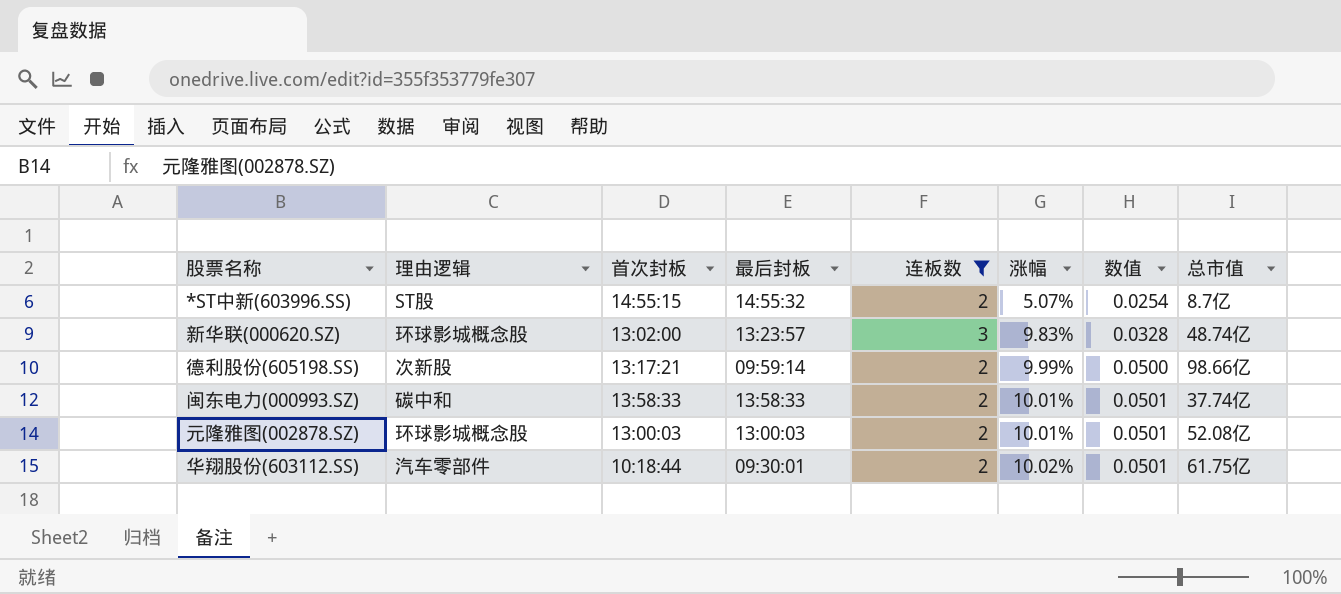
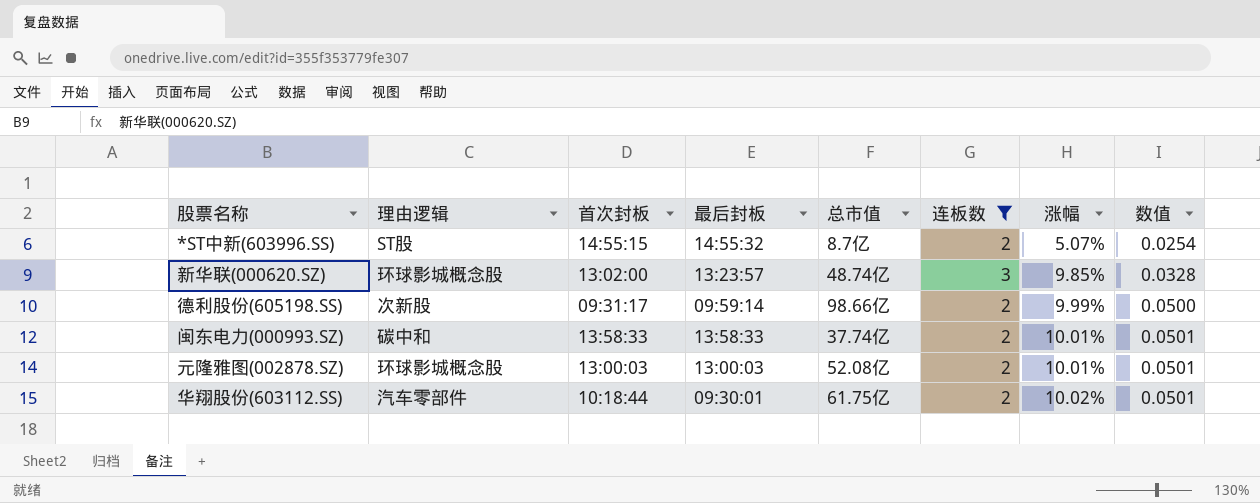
column 总市值 | position: 8 -> 5
新华联(000620.SZ) | 涨幅: 9.83% -> 9.85%
德利股份(605198.SS) | 首次封板: 13:17:21 -> 09:31:17

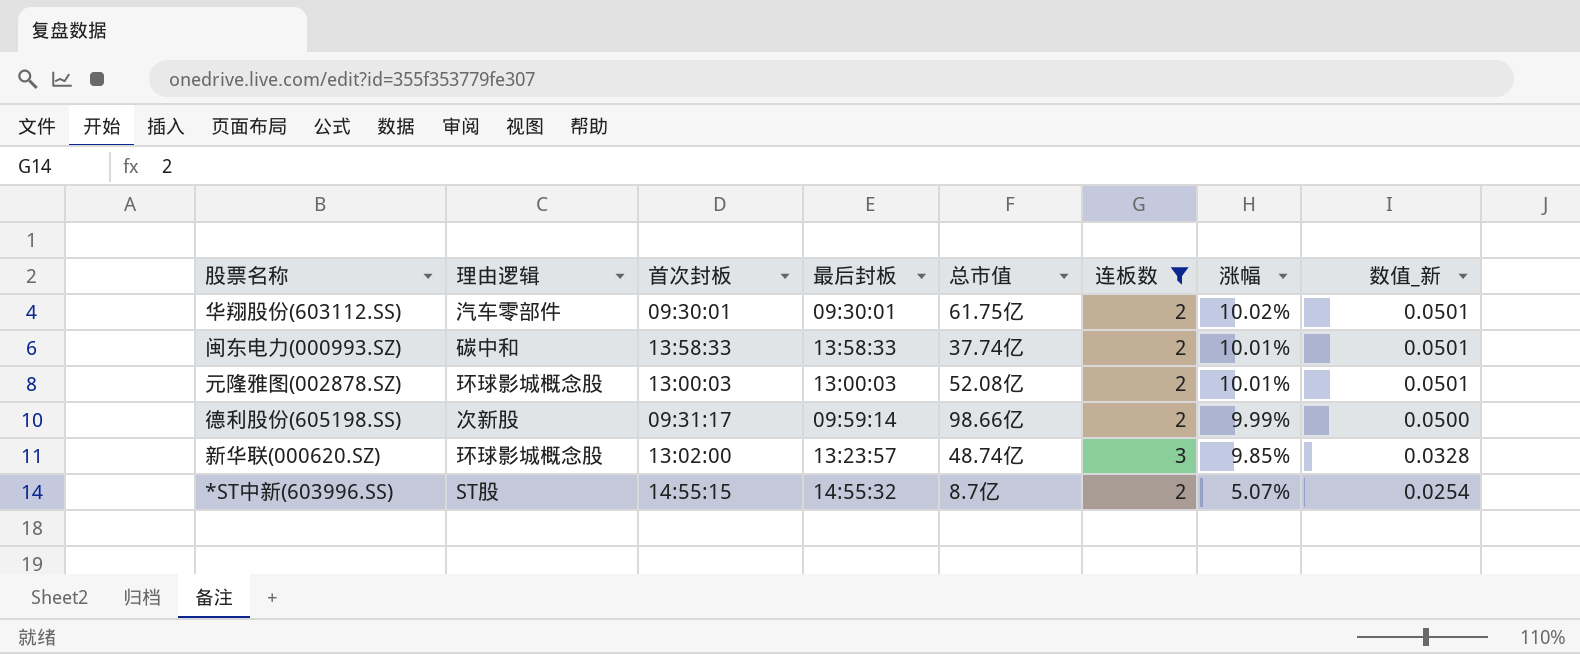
row order: 涨幅 ascending -> 涨幅 descending
column name: 数值 -> 数值_新
华翔股份(603112.SS) | 首次封板: 10:18:44 -> 09:30:01

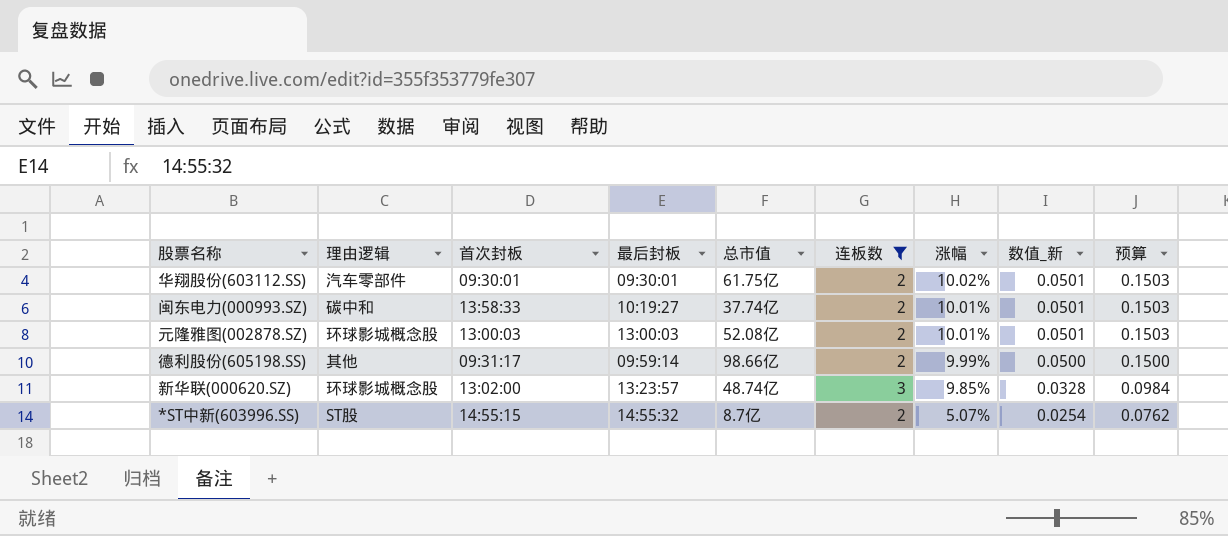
column 预算 | formula: none -> [数值_新] * 3
闽东电力(000993.SZ) | 最后封板: 13:58:33 -> 10:19:27
德利股份(605198.SS) | 理由逻辑: 次新股 -> 其他

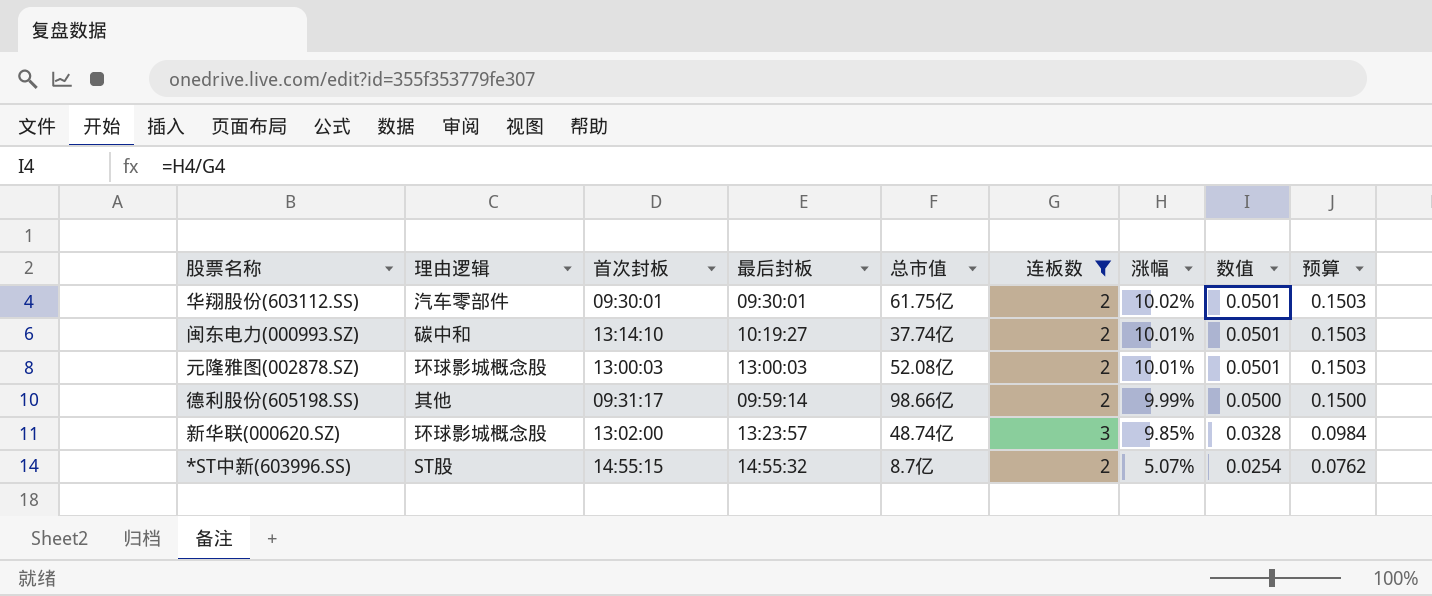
column name: 数值_新 -> 数值
闽东电力(000993.SZ) | 首次封板: 13:58:33 -> 13:14:10

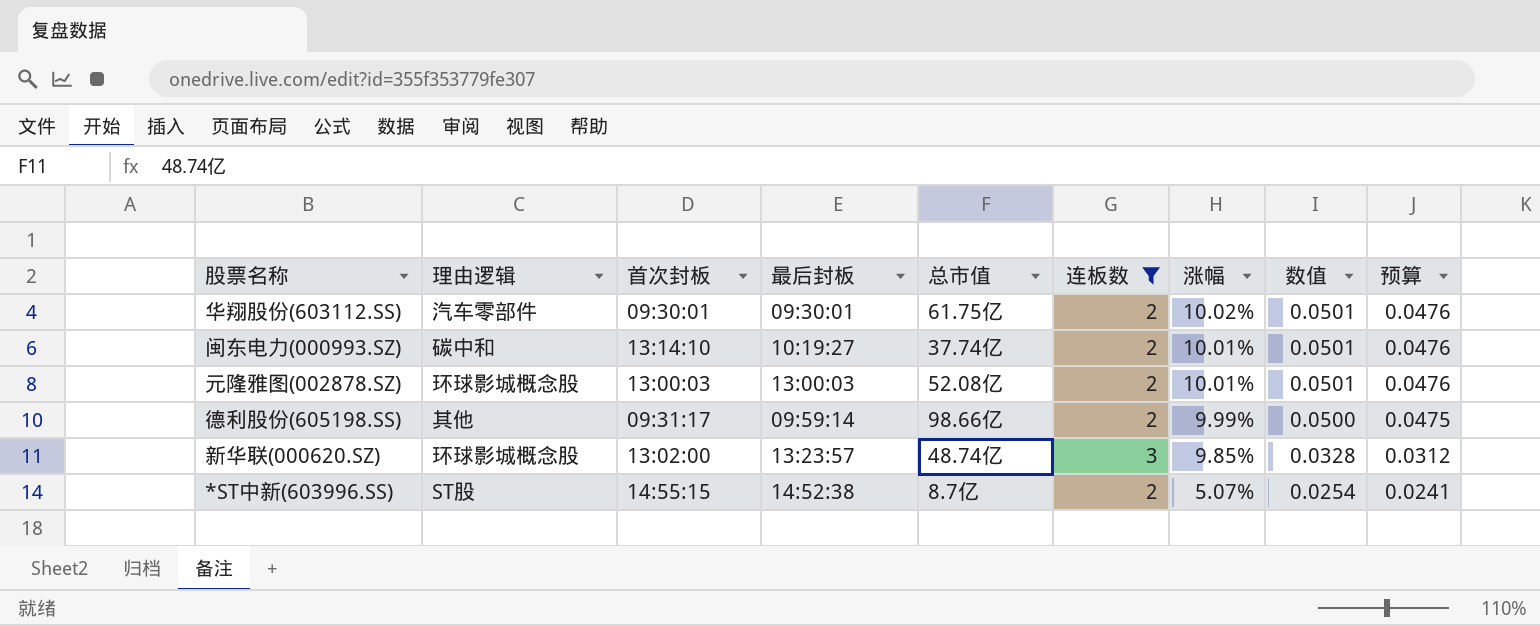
column 预算 | formula: [数值] * 3 -> [数值] * 0.95
*ST中新(603996.SS) | 最后封板: 14:55:32 -> 14:52:38

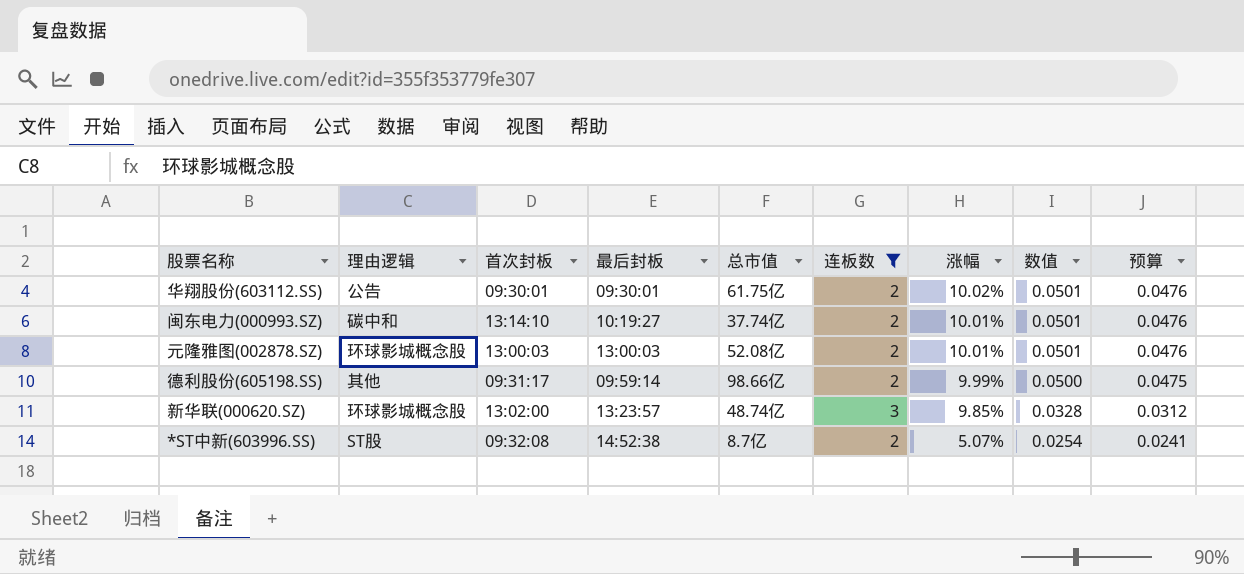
华翔股份(603112.SS) | 理由逻辑: 汽车零部件 -> 公告
*ST中新(603996.SS) | 首次封板: 14:55:15 -> 09:32:08

